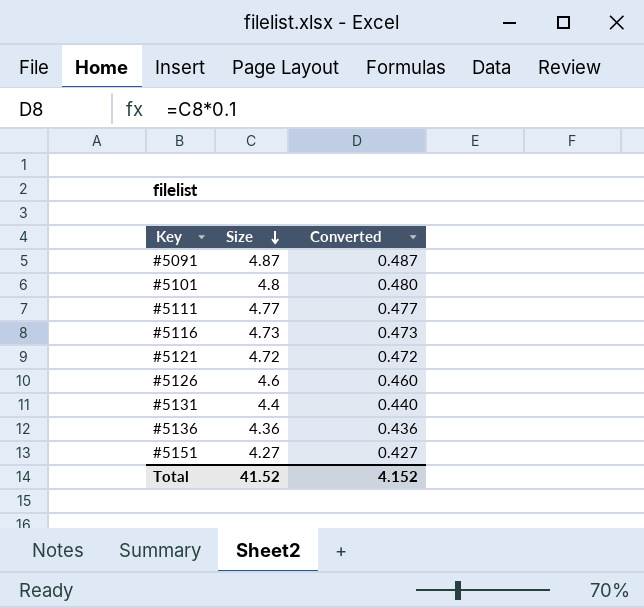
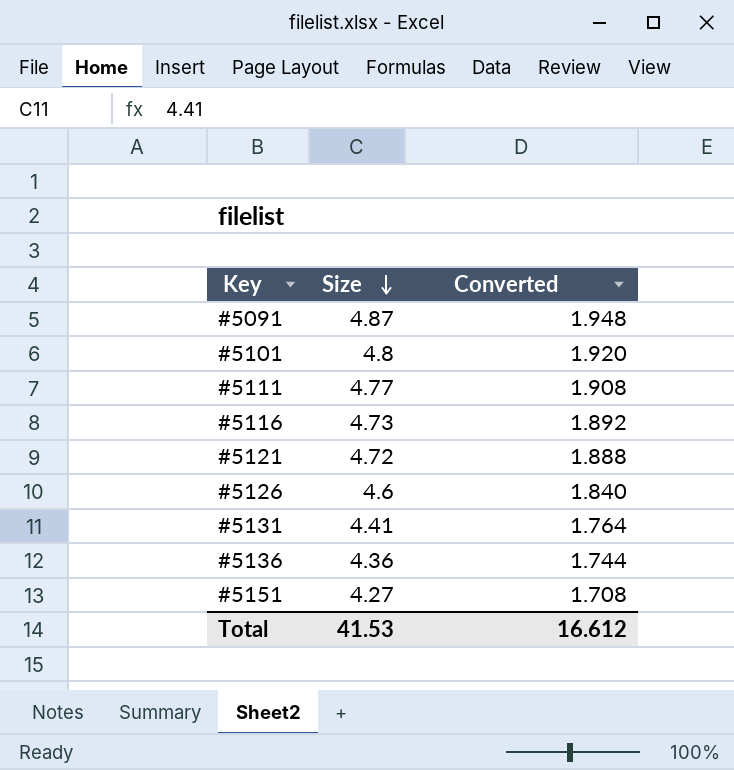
column Converted | formula: [Size] * 0.1 -> [Size] * 0.4
#5131 | Size: 4.4 -> 4.41
Total | Size: 41.52 -> 41.53
Total | Converted: 4.152 -> 16.612

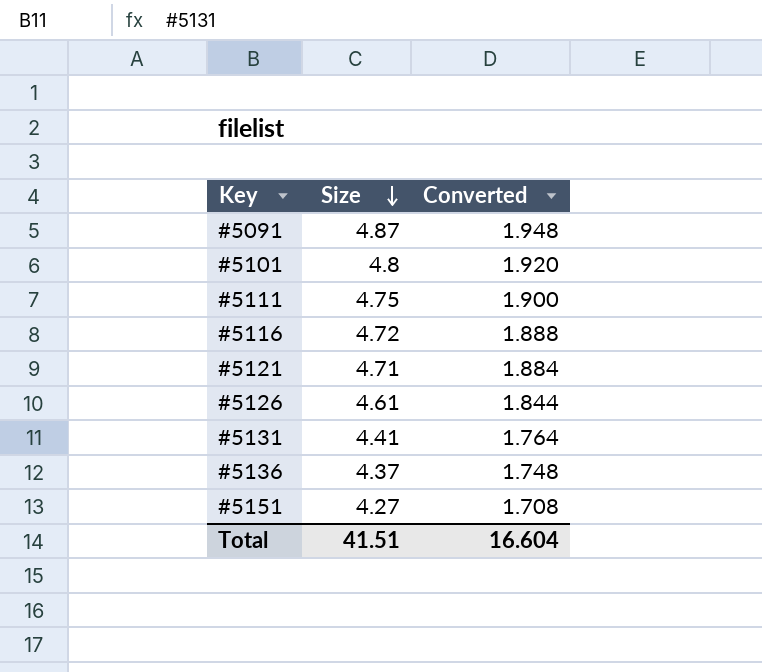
#5111 | Size: 4.77 -> 4.75
#5111 | Converted: 1.908 -> 1.900
#5116 | Size: 4.73 -> 4.72
#5116 | Converted: 1.892 -> 1.888
#5121 | Size: 4.72 -> 4.71
#5121 | Converted: 1.888 -> 1.884
#5126 | Size: 4.6 -> 4.61
#5126 | Converted: 1.840 -> 1.844
#5136 | Size: 4.36 -> 4.37
#5136 | Converted: 1.744 -> 1.748
Total | Size: 41.53 -> 41.51
Total | Converted: 16.612 -> 16.604

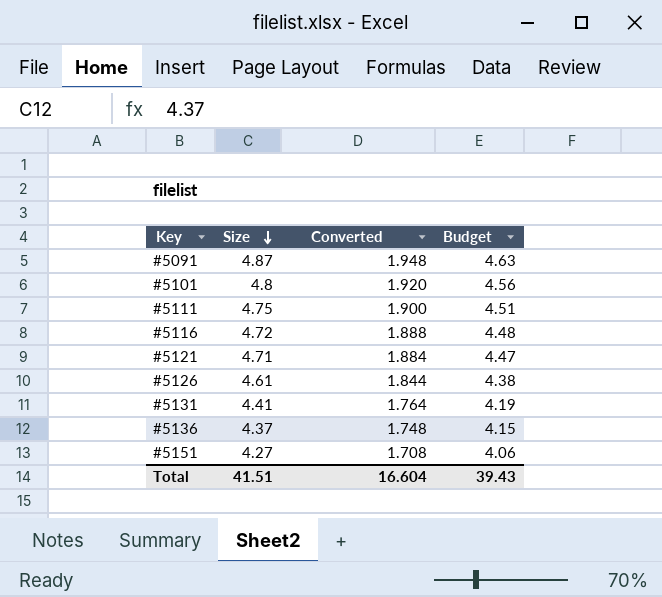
column Budget | formula: none -> [Size] * 0.95

